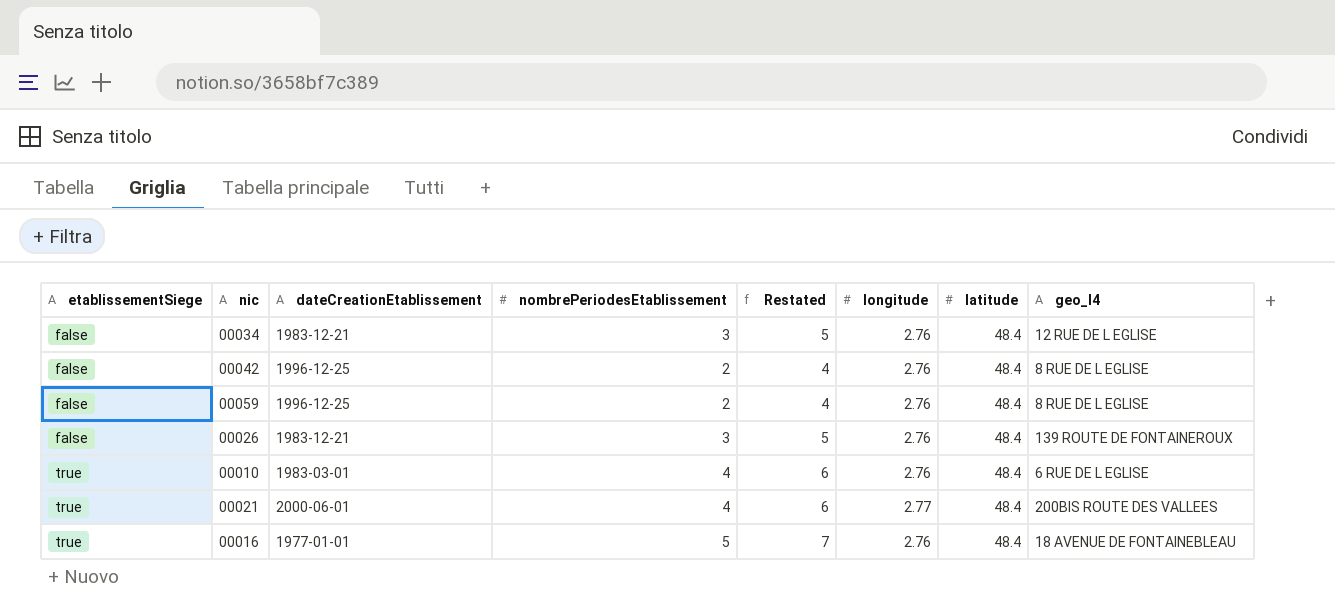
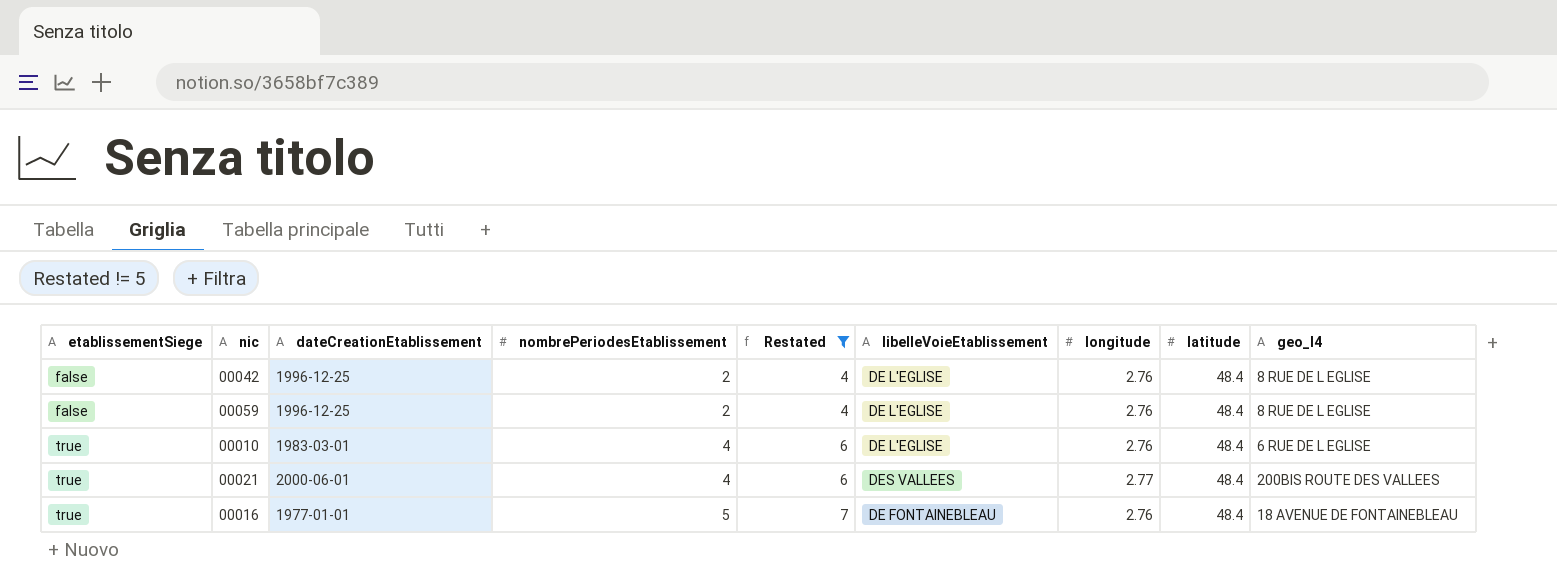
filter: none -> Restated != 5
column libelleVoieEtablissement | position: none -> 6

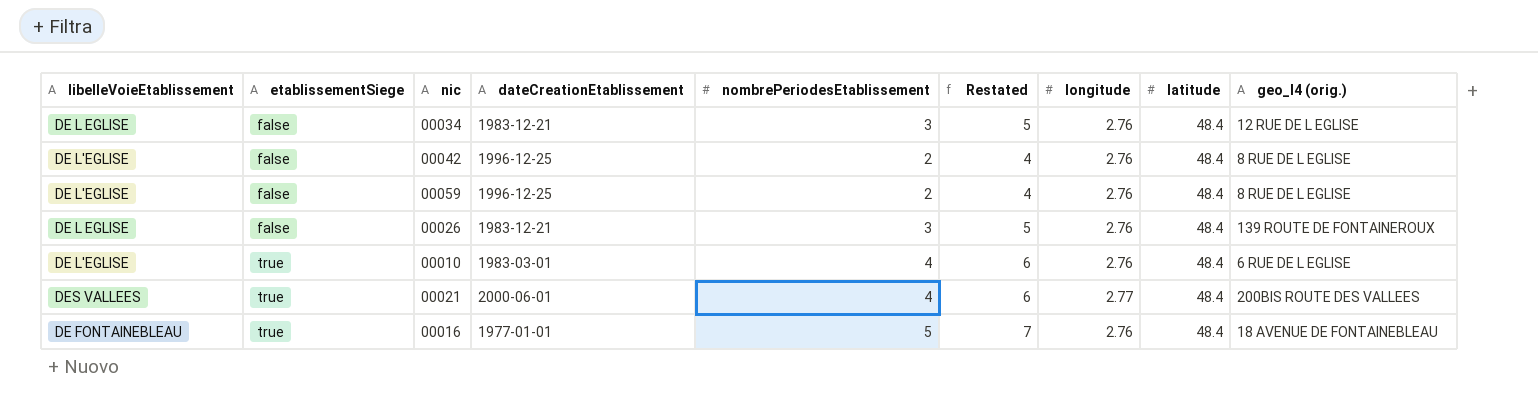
filter: Restated != 5 -> none
column libelleVoieEtablissement | position: 6 -> 1
column name: geo_l4 -> geo_l4 (orig.)

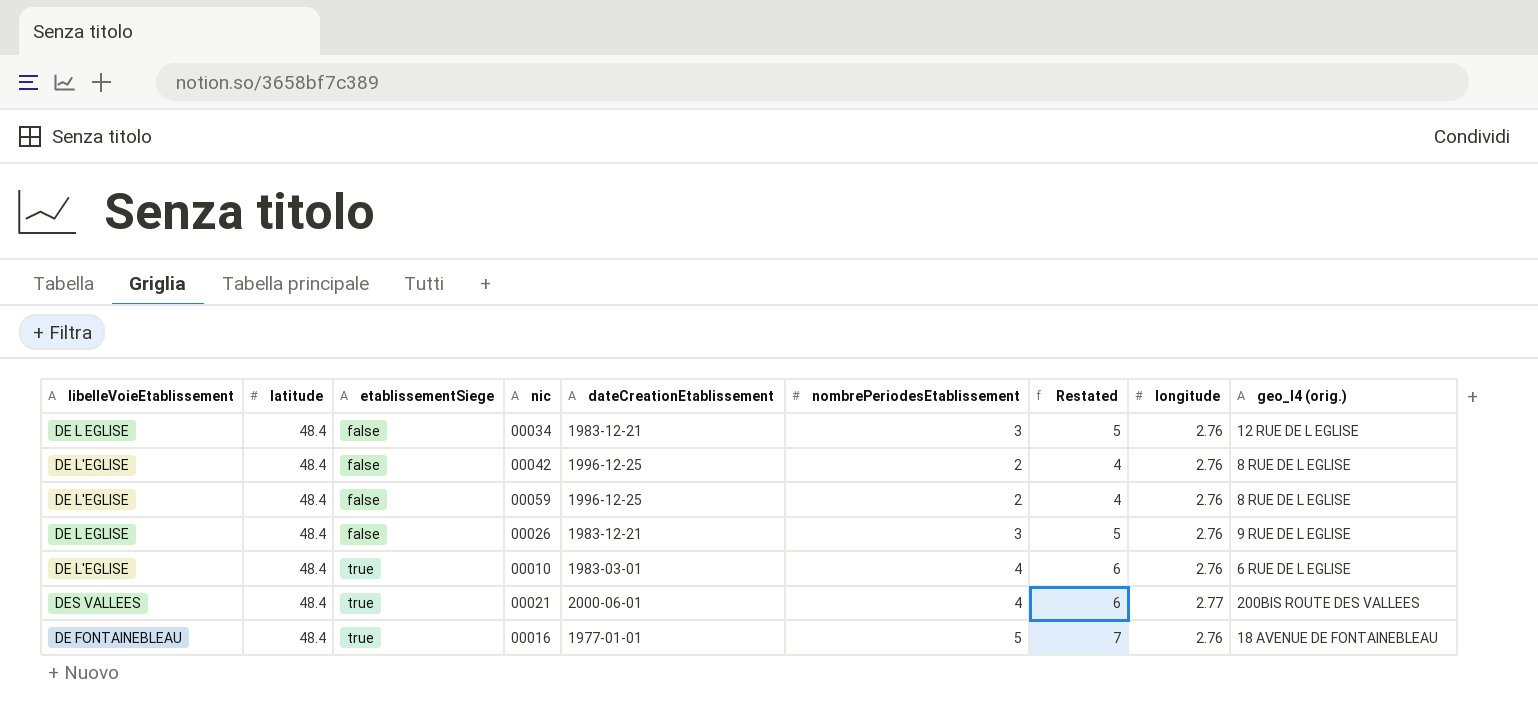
column latitude | position: 8 -> 2
00026 | geo_l4 (orig.): 139 ROUTE DE FONTAINEROUX -> 9 RUE DE L EGLISE

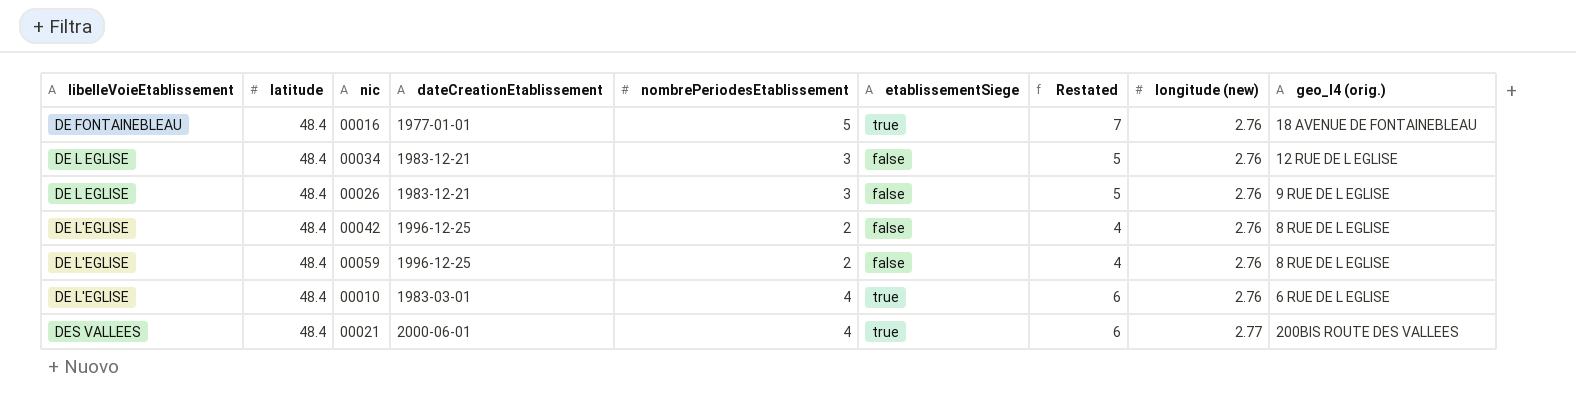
row order: etablissementSiege ascending -> libelleVoieEtablissement ascending
column etablissementSiege | position: 3 -> 6
column name: longitude -> longitude (new)

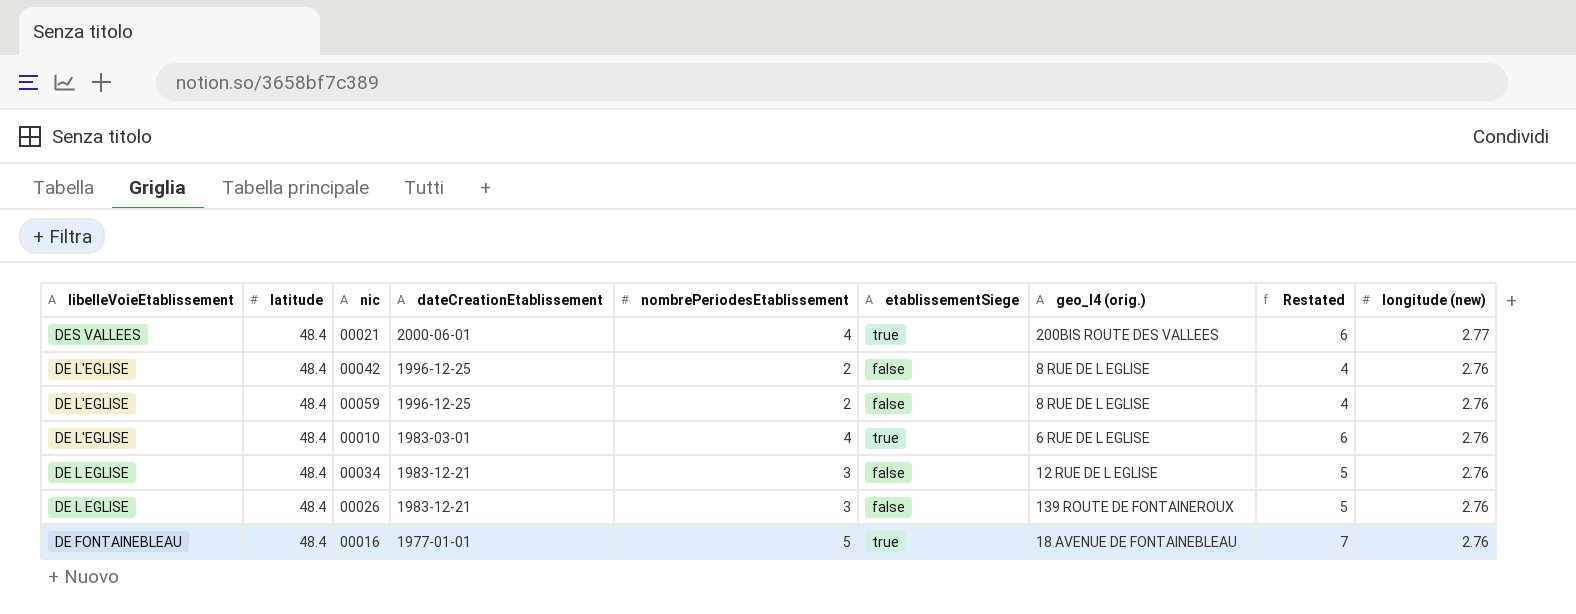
row order: libelleVoieEtablissement ascending -> libelleVoieEtablissement descending
column geo_l4 (orig.) | position: 9 -> 7
00026 | geo_l4 (orig.): 9 RUE DE L EGLISE -> 139 ROUTE DE FONTAINEROUX

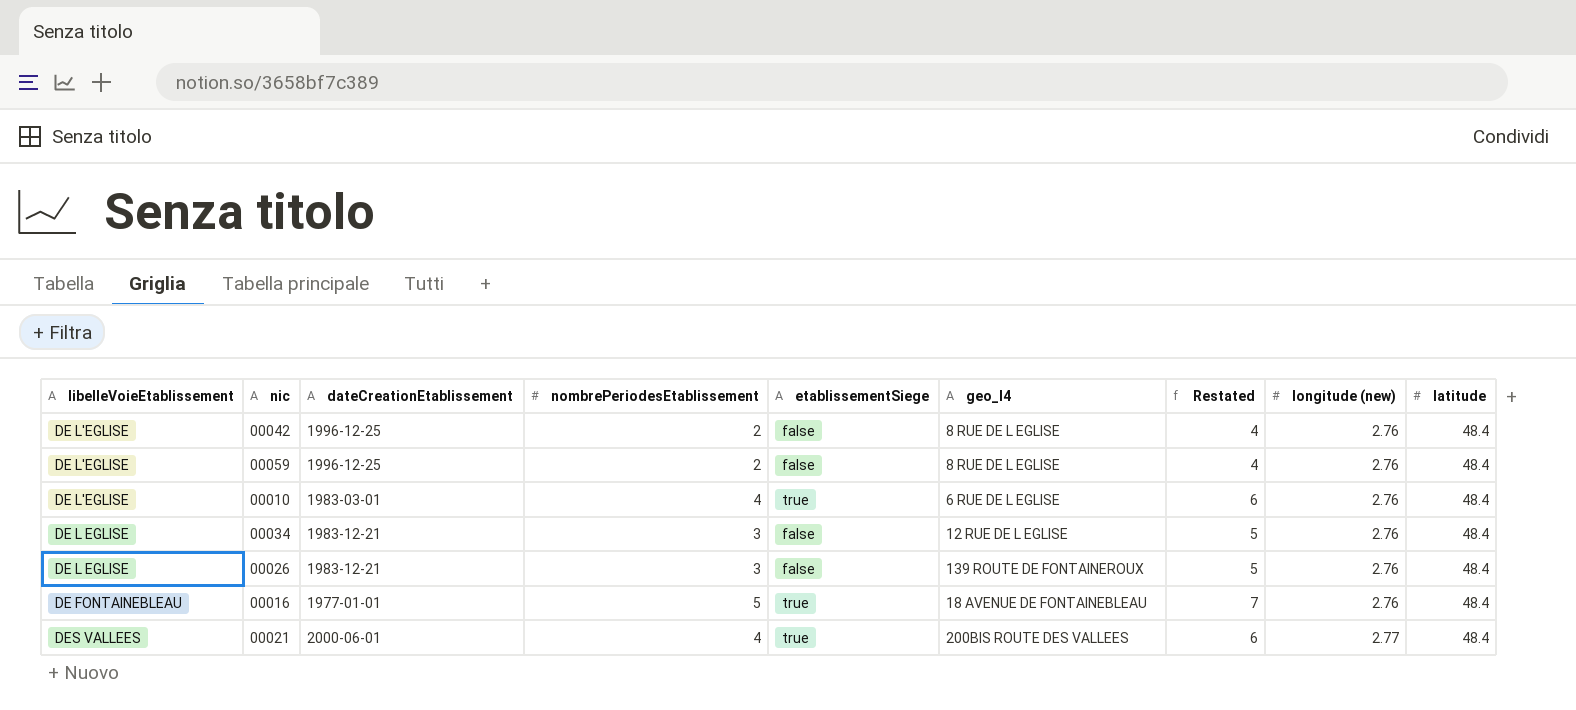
row order: libelleVoieEtablissement descending -> longitude (new) ascending
column name: geo_l4 (orig.) -> geo_l4
column latitude | position: 2 -> 9

